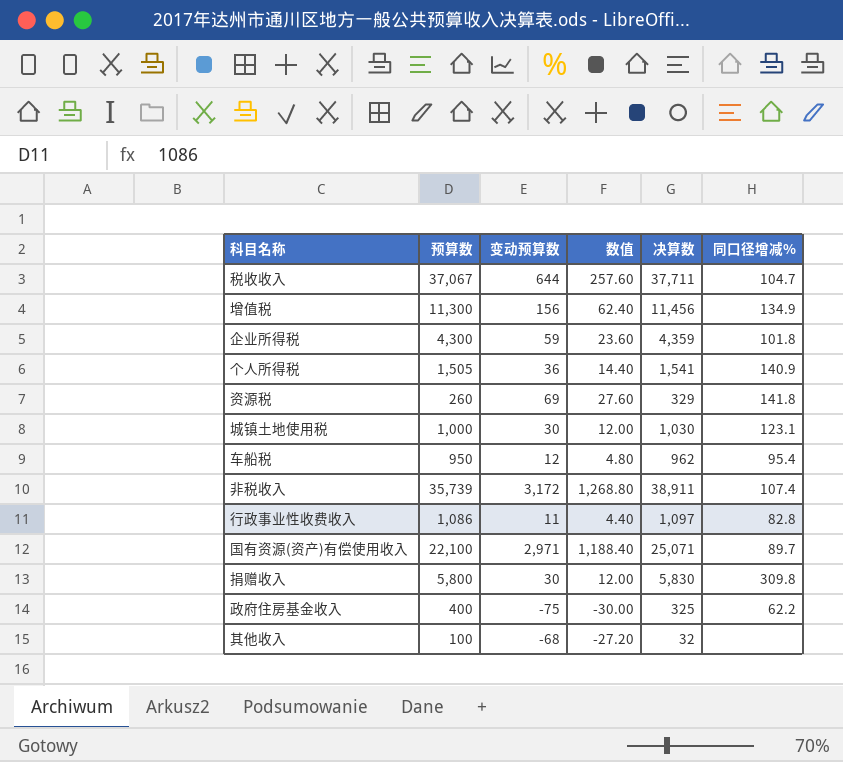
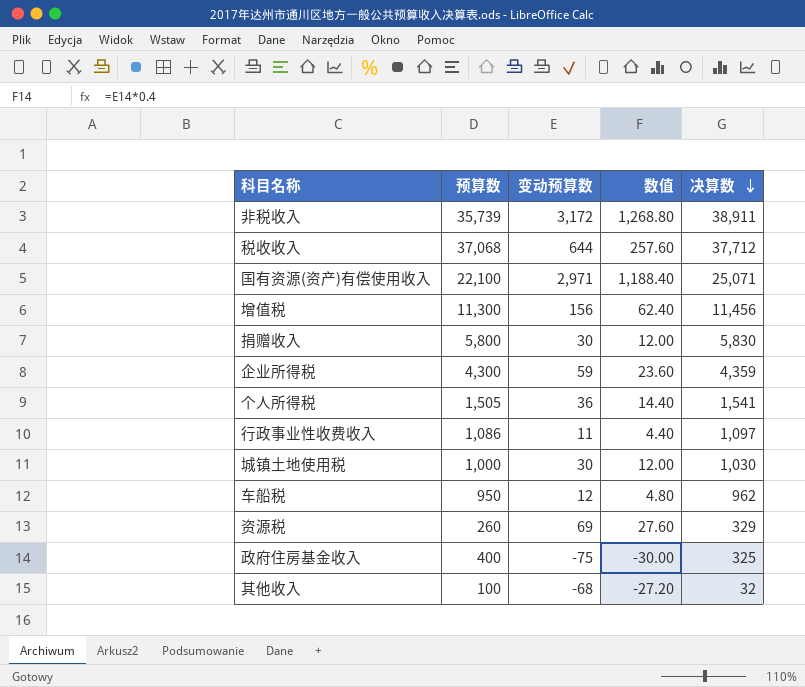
row order: none -> 决算数 descending
column 同口径增减% | position: 6 -> none
税收收入 | 预算数: 37,067 -> 37,068
税收收入 | 决算数: 37,711 -> 37,712

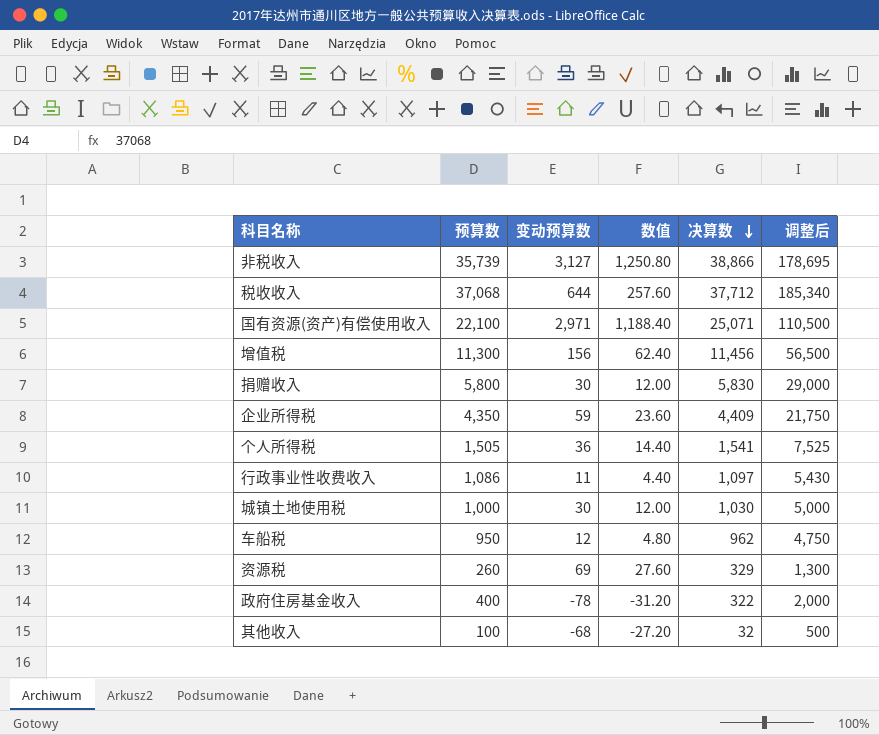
column 调整后 | formula: none -> [预算数] * 5
非税收入 | 变动预算数: 3,172 -> 3,127
非税收入 | 数值: 1,268.80 -> 1,250.80
非税收入 | 决算数: 38,911 -> 38,866
企业所得税 | 预算数: 4,300 -> 4,350
企业所得税 | 决算数: 4,359 -> 4,409
政府住房基金收入 | 变动预算数: -75 -> -78
政府住房基金收入 | 数值: -30.00 -> -31.20
政府住房基金收入 | 决算数: 325 -> 322

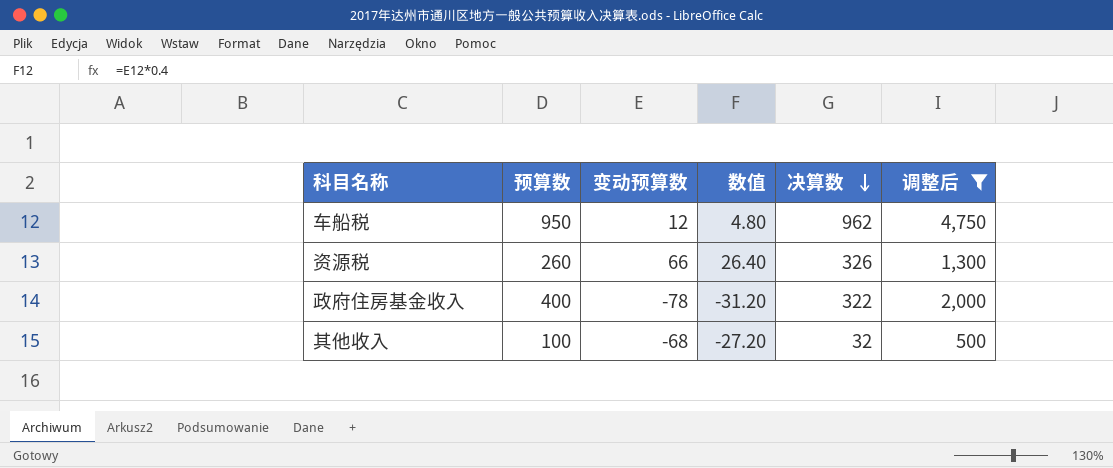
filter: none -> 调整后 <= 4,750
资源税 | 变动预算数: 69 -> 66
资源税 | 数值: 27.60 -> 26.40
资源税 | 决算数: 329 -> 326

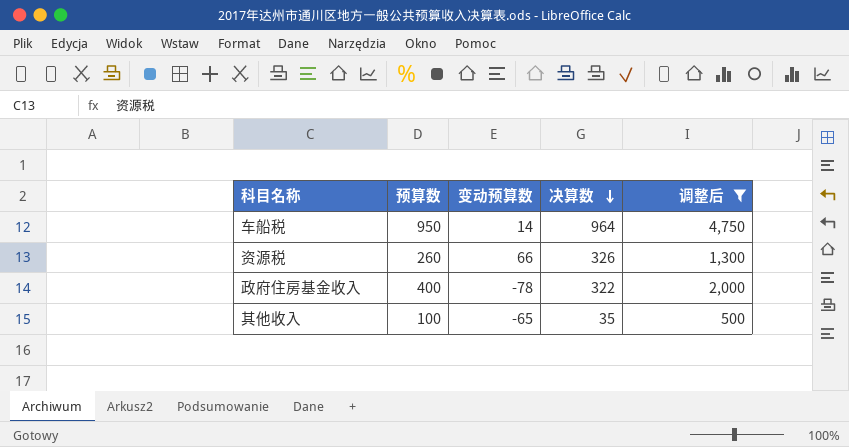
column 数值 | formula: [变动预算数] * 0.4 -> none
车船税 | 变动预算数: 12 -> 14
车船税 | 决算数: 962 -> 964
其他收入 | 变动预算数: -68 -> -65
其他收入 | 决算数: 32 -> 35

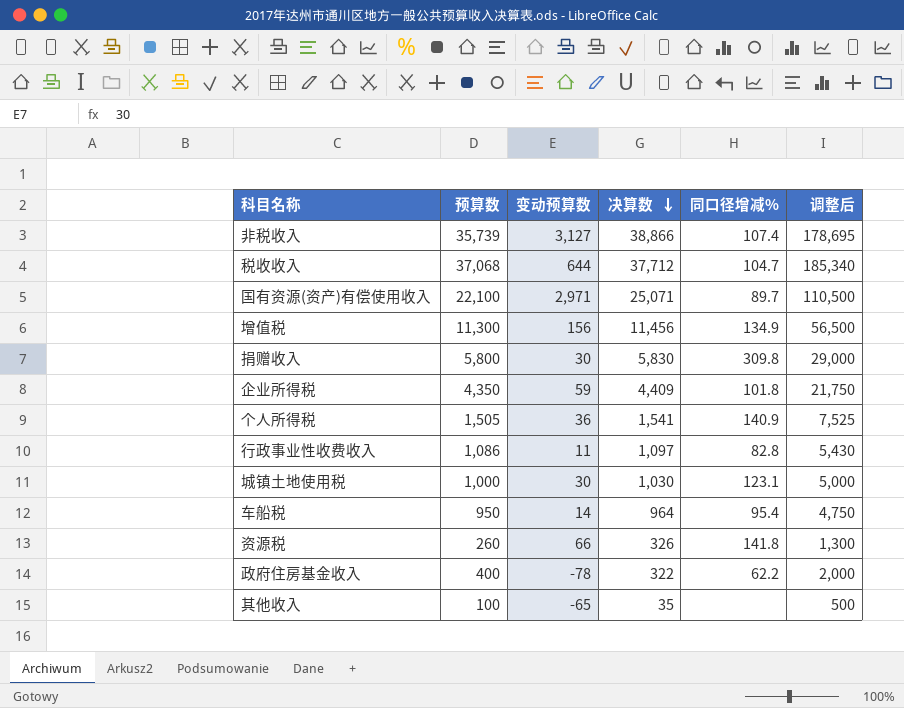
filter: 调整后 <= 4,750 -> none
column 同口径增减% | position: none -> 5

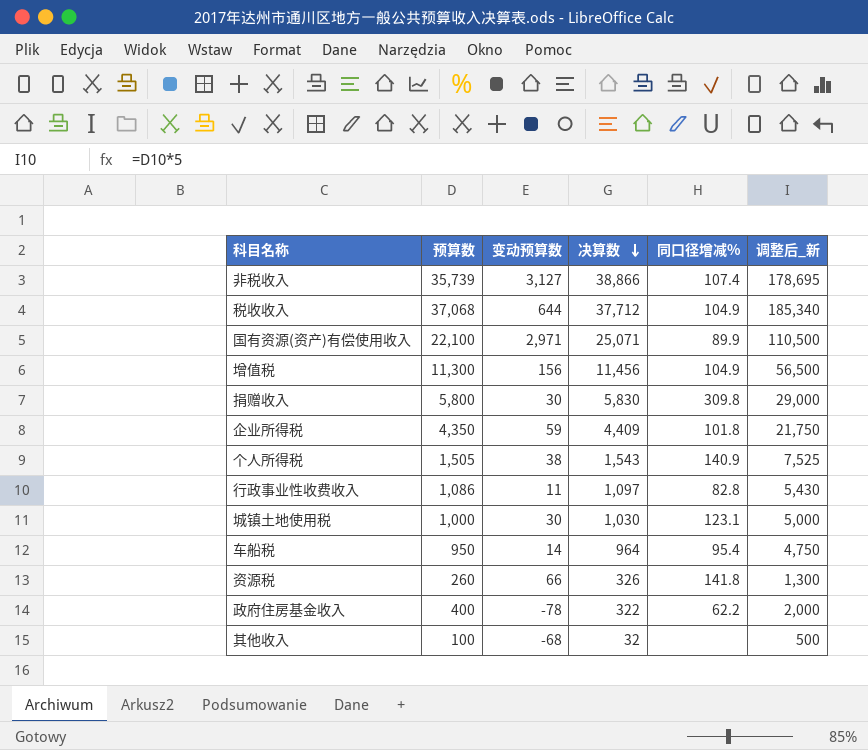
column name: 调整后 -> 调整后_新
税收收入 | 同口径增减%: 104.7 -> 104.9
国有资源(资产)有偿使用收入 | 同口径增减%: 89.7 -> 89.9
增值税 | 同口径增减%: 134.9 -> 104.9
个人所得税 | 变动预算数: 36 -> 38
个人所得税 | 决算数: 1,541 -> 1,543
其他收入 | 变动预算数: -65 -> -68
其他收入 | 决算数: 35 -> 32

